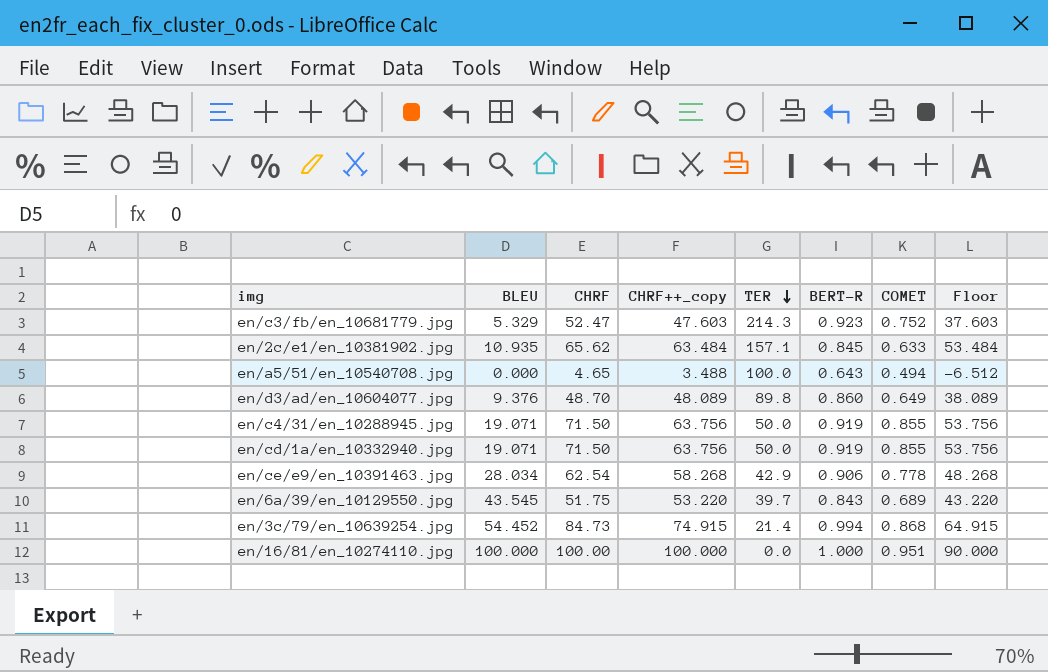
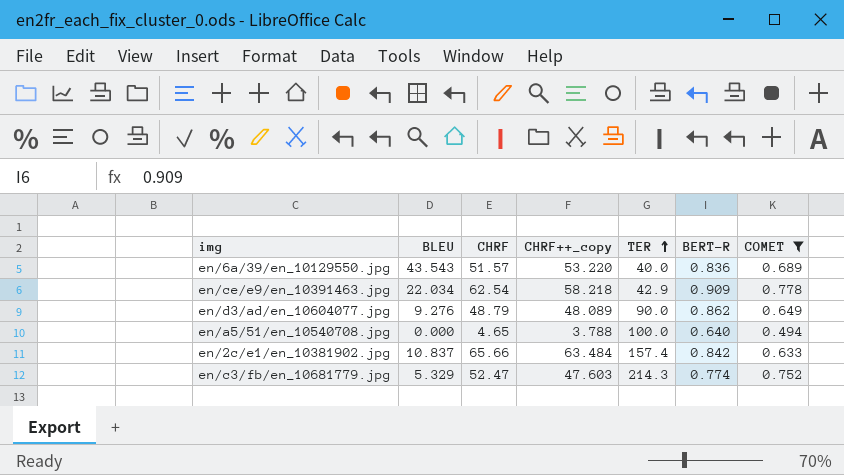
filter: none -> COMET <= 0.778
row order: TER descending -> TER ascending
column Floor | formula: [CHRF++_copy] - 10 -> none
en/6a/39/en_10129550.jpg | BLEU: 43.545 -> 43.543
en/6a/39/en_10129550.jpg | CHRF: 51.75 -> 51.57
en/6a/39/en_10129550.jpg | TER: 39.7 -> 40.0
en/6a/39/en_10129550.jpg | BERT-R: 0.843 -> 0.836
en/ce/e9/en_10391463.jpg | BLEU: 28.034 -> 22.034
en/ce/e9/en_10391463.jpg | CHRF++_copy: 58.268 -> 58.218
en/ce/e9/en_10391463.jpg | BERT-R: 0.906 -> 0.909
en/d3/ad/en_10604077.jpg | BLEU: 9.376 -> 9.276
en/d3/ad/en_10604077.jpg | CHRF: 48.70 -> 48.79
en/d3/ad/en_10604077.jpg | TER: 89.8 -> 90.0
en/d3/ad/en_10604077.jpg | BERT-R: 0.860 -> 0.862
en/a5/51/en_10540708.jpg | CHRF++_copy: 3.488 -> 3.788
en/a5/51/en_10540708.jpg | BERT-R: 0.643 -> 0.640
en/2c/e1/en_10381902.jpg | BLEU: 10.935 -> 10.837
en/2c/e1/en_10381902.jpg | CHRF: 65.62 -> 65.66
en/2c/e1/en_10381902.jpg | TER: 157.1 -> 157.4
en/2c/e1/en_10381902.jpg | BERT-R: 0.845 -> 0.842
en/c3/fb/en_10681779.jpg | BERT-R: 0.923 -> 0.774

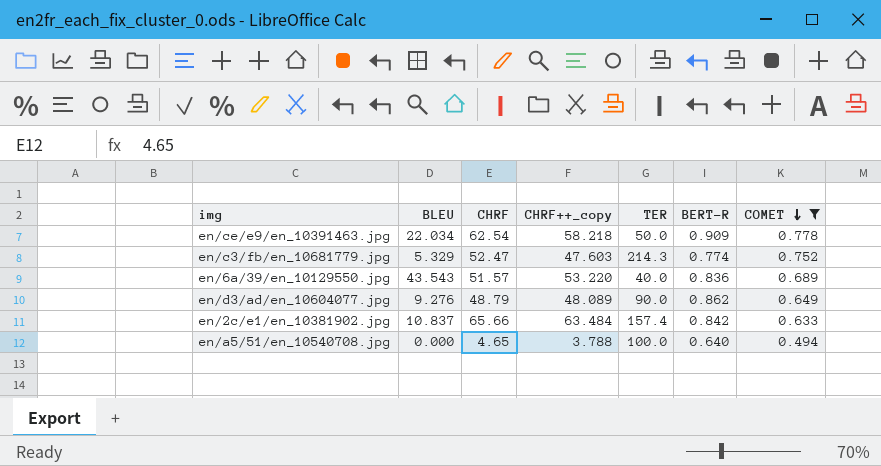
row order: TER ascending -> COMET descending
en/ce/e9/en_10391463.jpg | TER: 42.9 -> 50.0

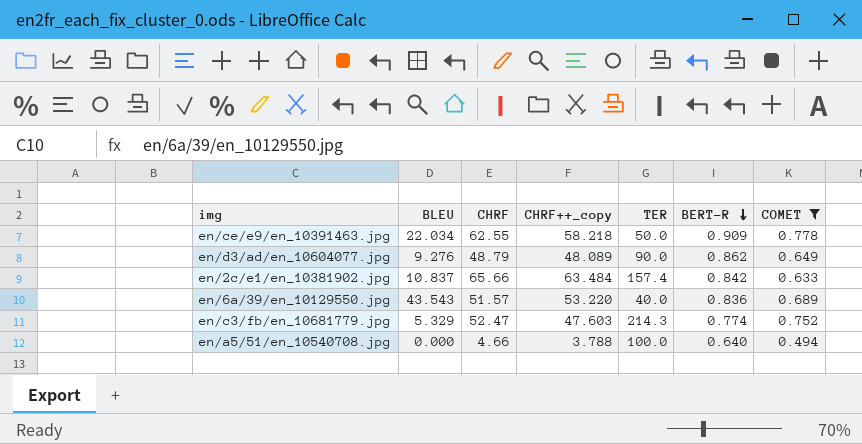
row order: COMET descending -> BERT-R descending
en/ce/e9/en_10391463.jpg | CHRF: 62.54 -> 62.55
en/a5/51/en_10540708.jpg | CHRF: 4.65 -> 4.66

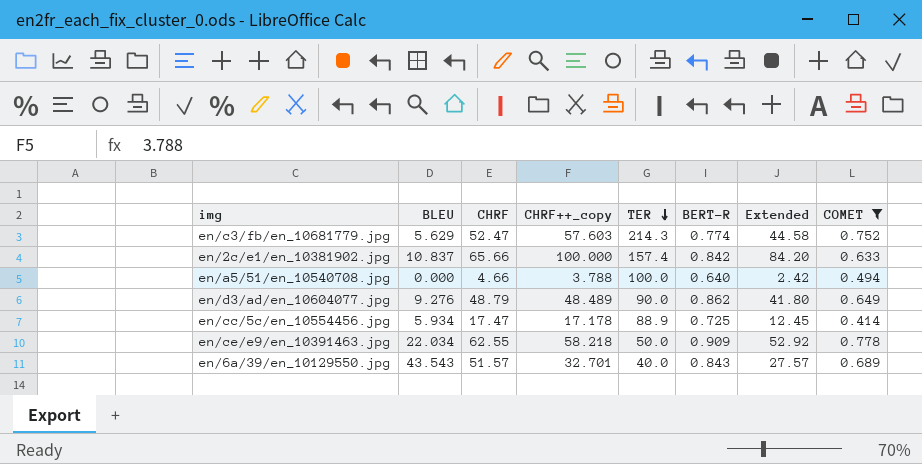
row order: BERT-R descending -> TER descending
column Extended | formula: none -> [CHRF++_copy] * [BERT-R]
en/c3/fb/en_10681779.jpg | BLEU: 5.329 -> 5.629
en/c3/fb/en_10681779.jpg | CHRF++_copy: 47.603 -> 57.603
en/2c/e1/en_10381902.jpg | CHRF++_copy: 63.484 -> 100.000
en/d3/ad/en_10604077.jpg | CHRF++_copy: 48.089 -> 48.489
row en/cc/5c/en_10554456.jpg: none -> 5.934 | 17.47 | 17.178 | 88.9 | 0.725 | 12.45 | 0.414
en/6a/39/en_10129550.jpg | CHRF++_copy: 53.220 -> 32.701
en/6a/39/en_10129550.jpg | BERT-R: 0.836 -> 0.843

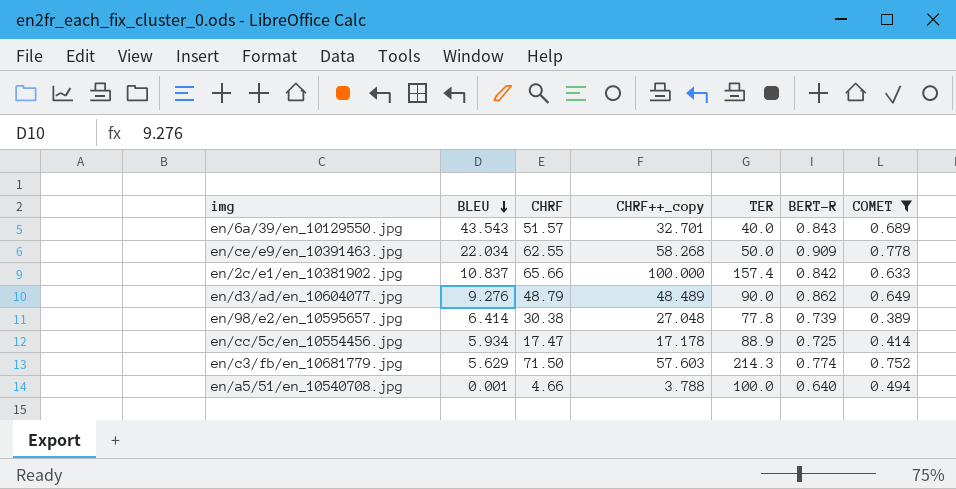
row order: TER descending -> BLEU descending
column Extended | formula: [CHRF++_copy] * [BERT-R] -> none
en/ce/e9/en_10391463.jpg | CHRF++_copy: 58.218 -> 58.268
row en/98/e2/en_10595657.jpg: none -> 6.414 | 30.38 | 27.048 | 77.8 | 0.739 | 0.389
en/c3/fb/en_10681779.jpg | CHRF: 52.47 -> 71.50
en/a5/51/en_10540708.jpg | BLEU: 0.000 -> 0.001

